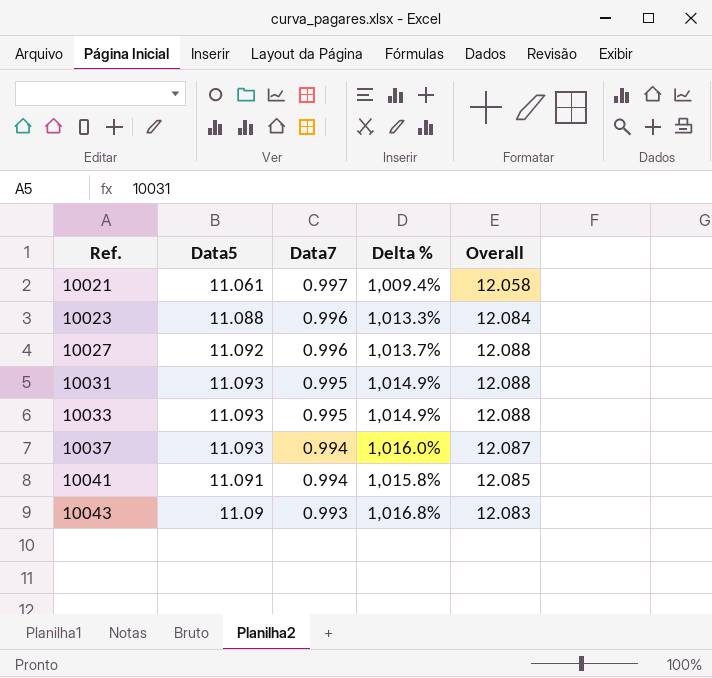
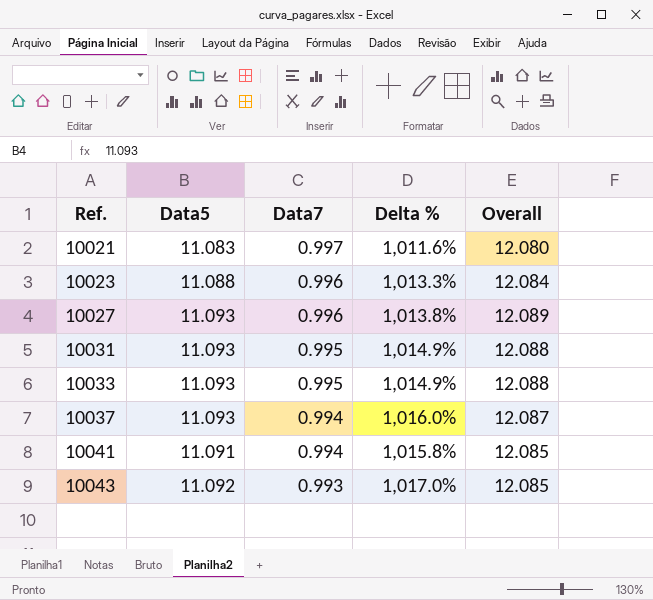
10021 | Data5: 11.061 -> 11.083
10021 | Delta %: 1,009.4% -> 1,011.6%
10021 | Overall: 12.058 -> 12.080
10027 | Data5: 11.092 -> 11.093
10027 | Delta %: 1,013.7% -> 1,013.8%
10027 | Overall: 12.088 -> 12.089
10043 | Data5: 11.09 -> 11.092
10043 | Delta %: 1,016.8% -> 1,017.0%
10043 | Overall: 12.083 -> 12.085

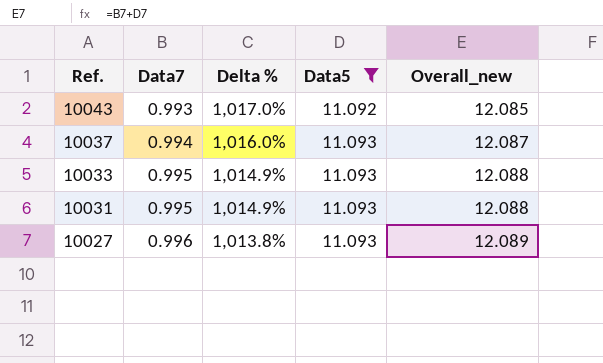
filter: none -> Data5 >= 11.092
row order: Ref. ascending -> Ref. descending
column Data5 | position: 2 -> 4
column name: Overall -> Overall_new

